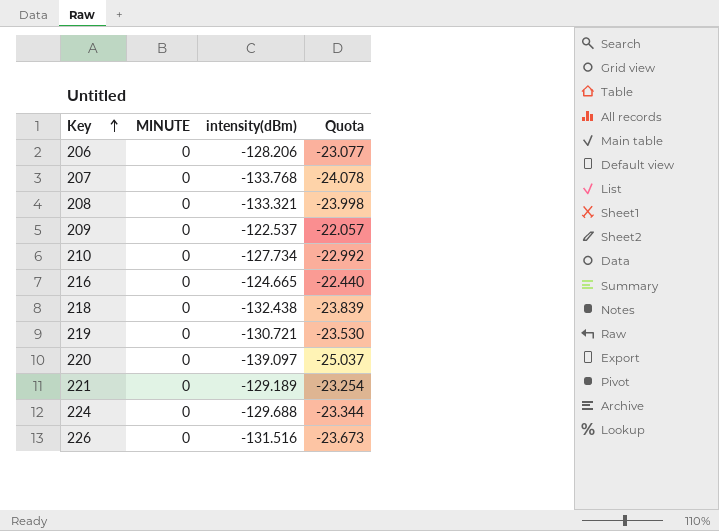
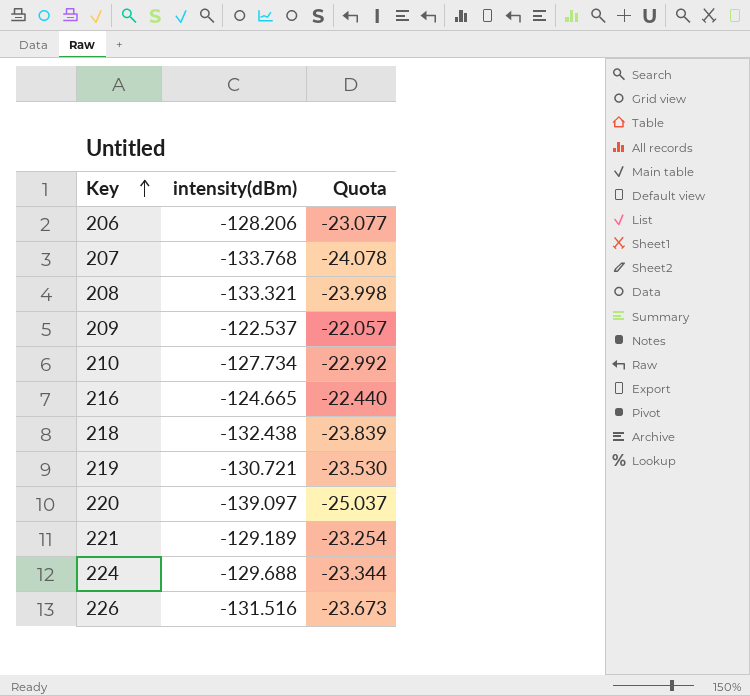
column MINUTE | position: 2 -> none

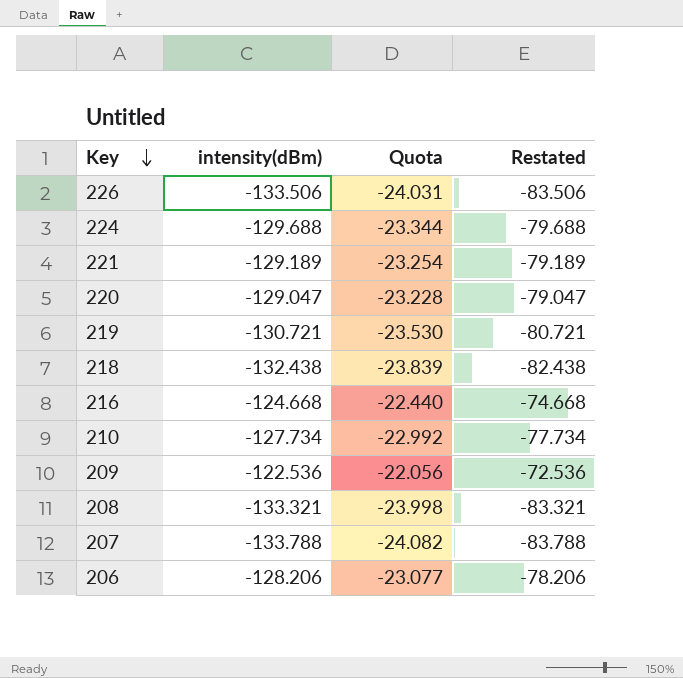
row order: Key ascending -> Key descending
column Restated | formula: none -> [intensity(dBm)] + 50
226 | intensity(dBm): -131.516 -> -133.506
226 | Quota: -23.673 -> -24.031
220 | intensity(dBm): -139.097 -> -129.047
220 | Quota: -25.037 -> -23.228
216 | intensity(dBm): -124.665 -> -124.668
209 | intensity(dBm): -122.537 -> -122.536
209 | Quota: -22.057 -> -22.056
207 | intensity(dBm): -133.768 -> -133.788
207 | Quota: -24.078 -> -24.082

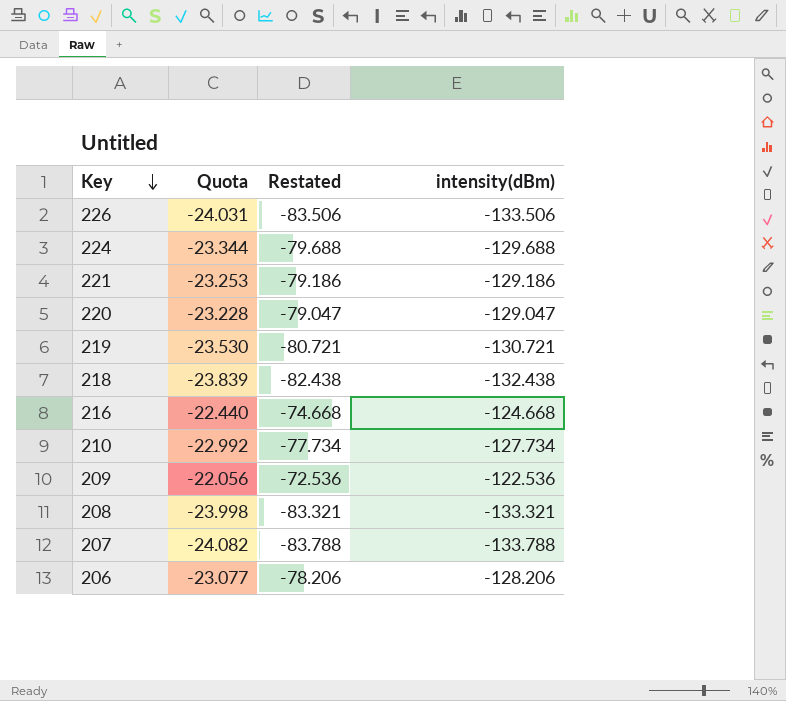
column intensity(dBm) | position: 2 -> 4
221 | Quota: -23.254 -> -23.253
221 | Restated: -79.189 -> -79.186
221 | intensity(dBm): -129.189 -> -129.186

